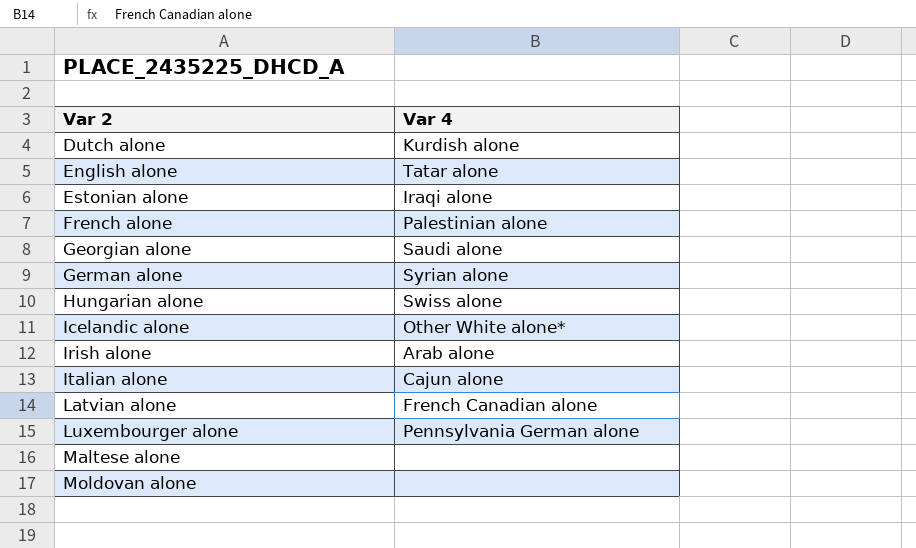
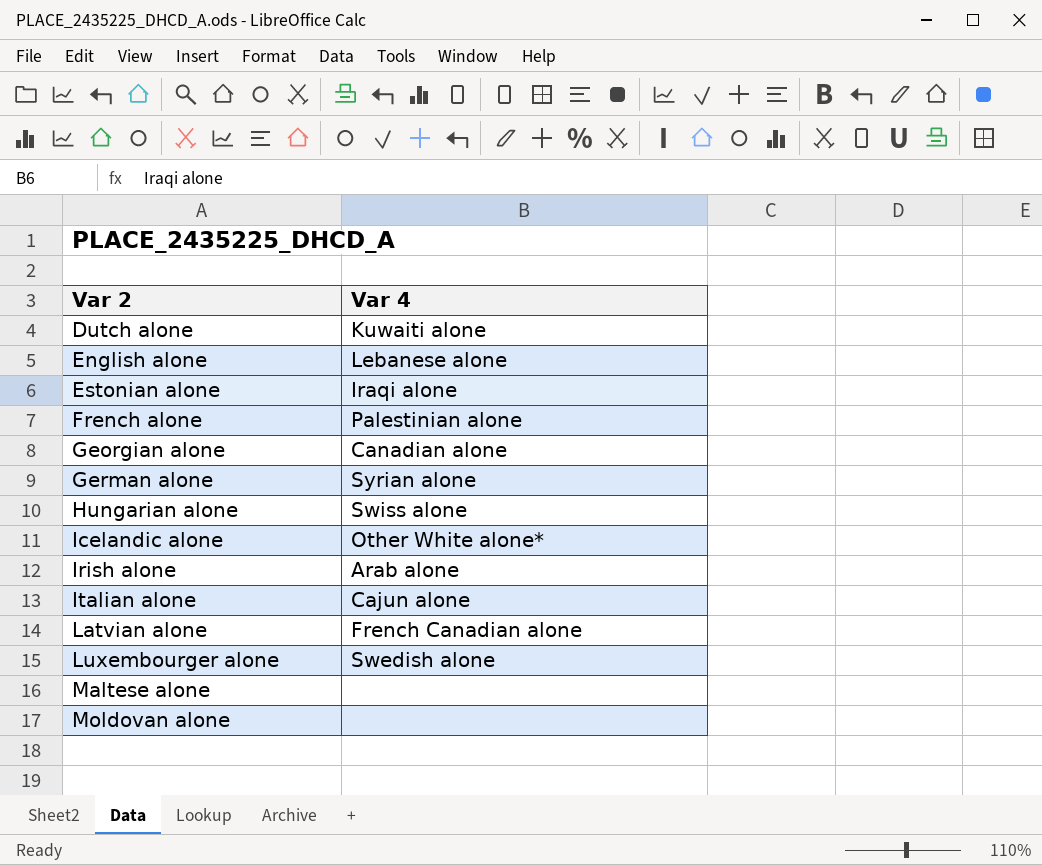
Dutch alone | Var 4: Kurdish alone -> Kuwaiti alone
English alone | Var 4: Tatar alone -> Lebanese alone
Georgian alone | Var 4: Saudi alone -> Canadian alone
Luxembourger alone | Var 4: Pennsylvania German alone -> Swedish alone

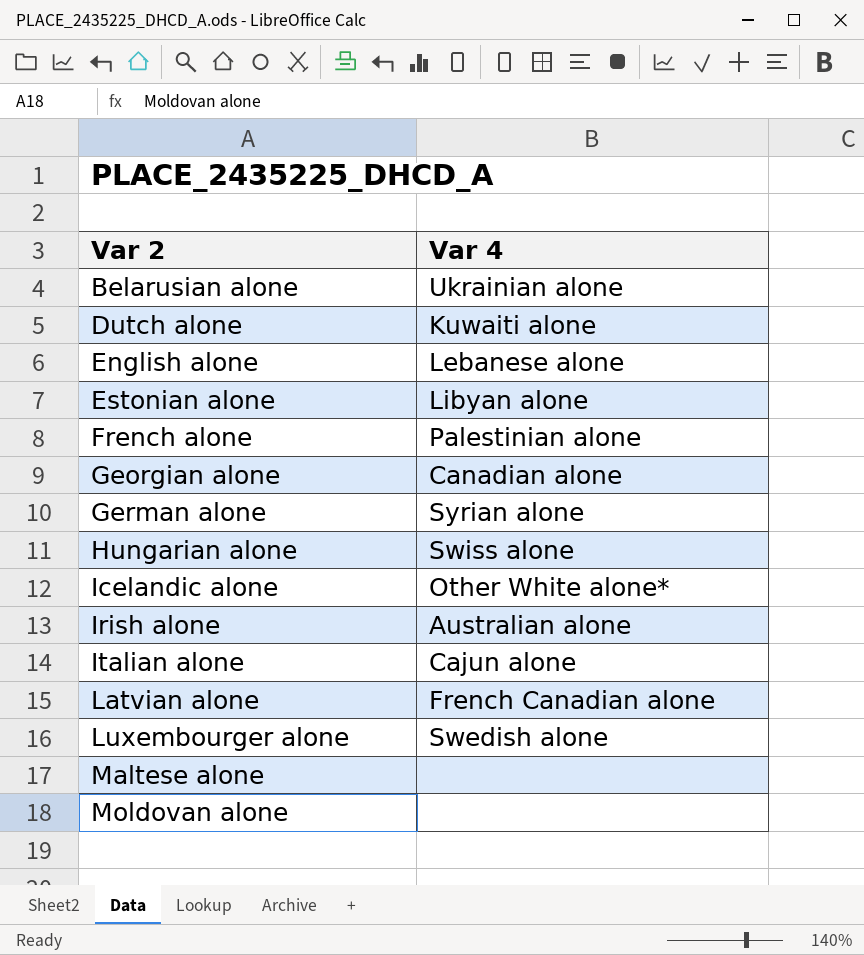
row Belarusian alone: none -> Ukrainian alone
Estonian alone | Var 4: Iraqi alone -> Libyan alone
Irish alone | Var 4: Arab alone -> Australian alone

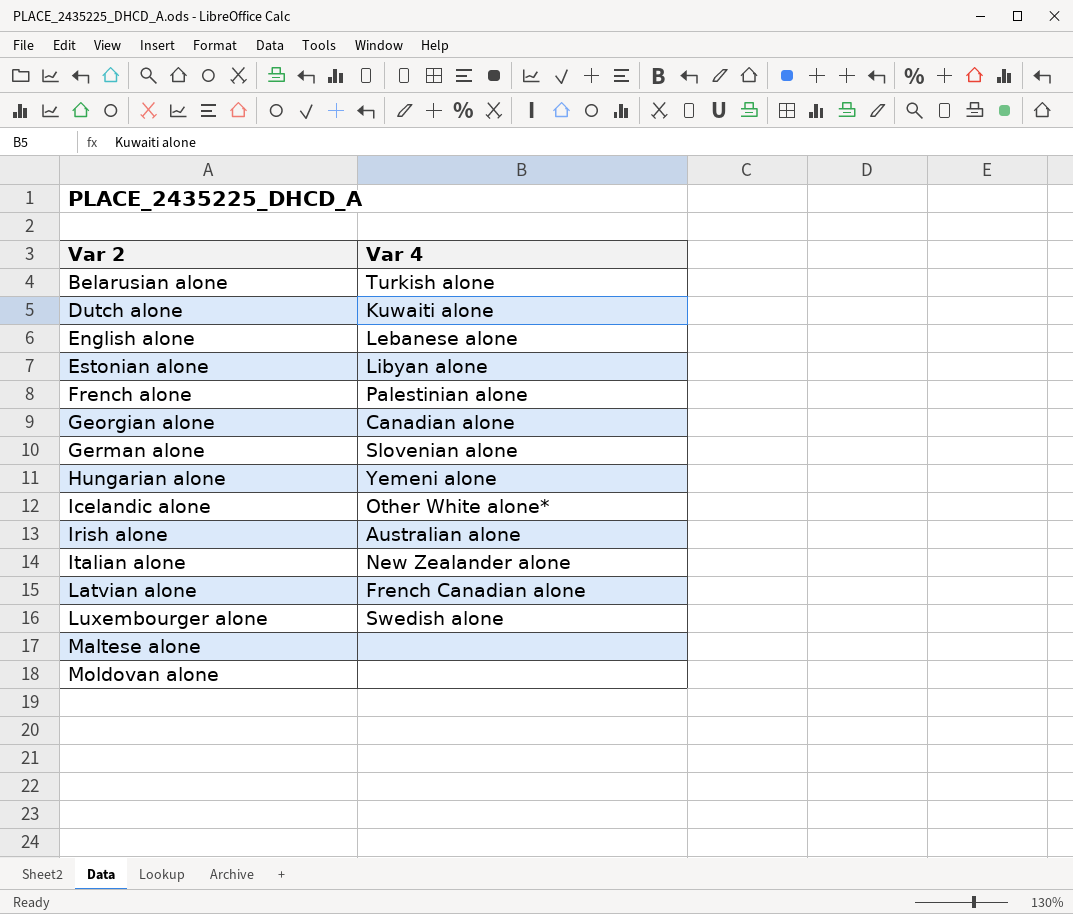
Belarusian alone | Var 4: Ukrainian alone -> Turkish alone
German alone | Var 4: Syrian alone -> Slovenian alone
Hungarian alone | Var 4: Swiss alone -> Yemeni alone
Italian alone | Var 4: Cajun alone -> New Zealander alone

